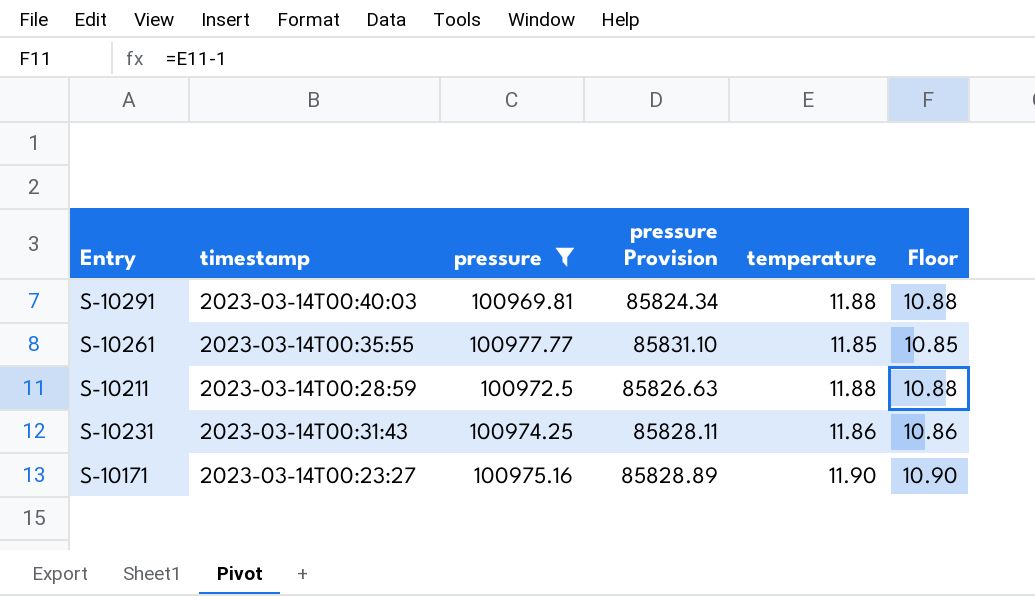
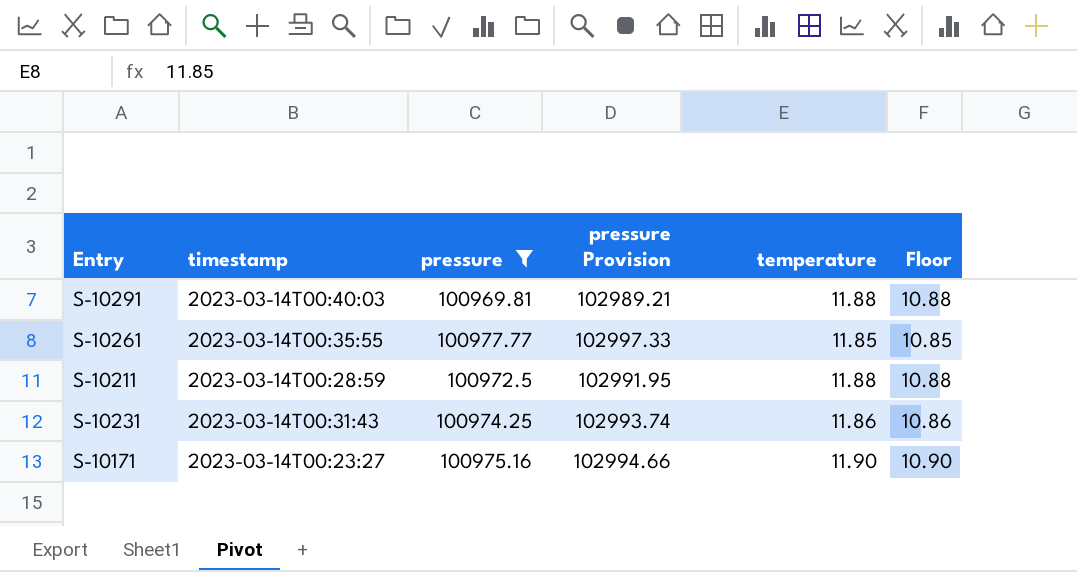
column pressure Provision | formula: [pressure] * 0.85 -> [pressure] * 1.02

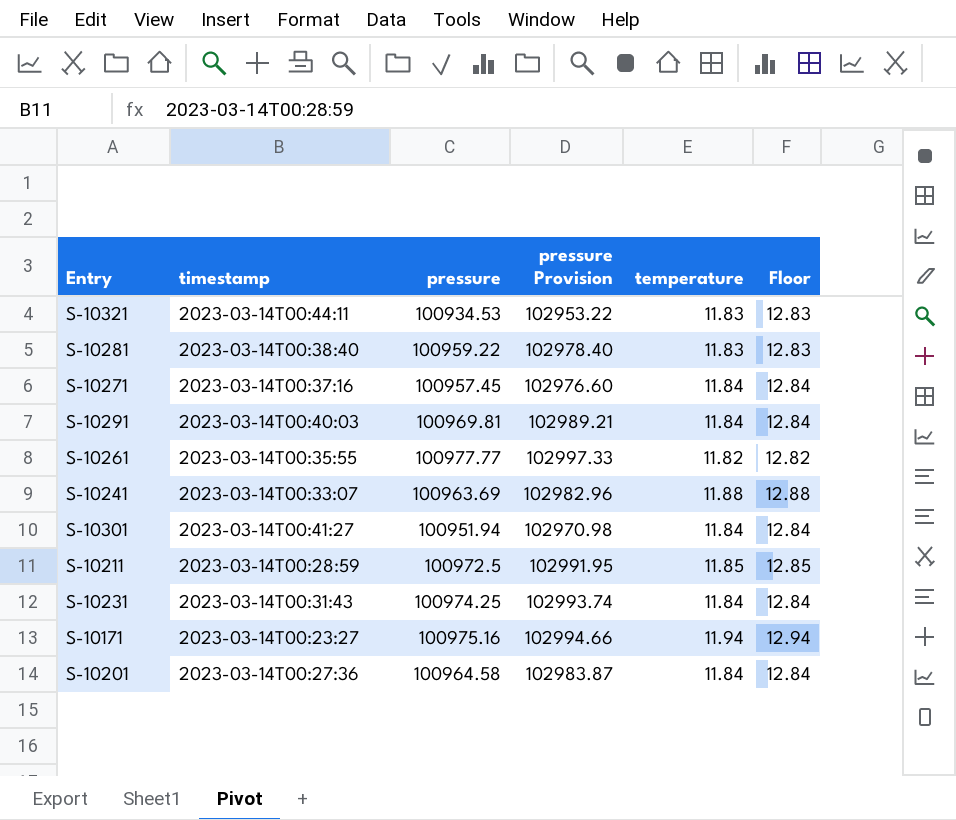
filter: pressure >= 100969.81 -> none
column Floor | formula: [temperature] - 1 -> [temperature] + 1
S-10291 | temperature: 11.88 -> 11.84
S-10261 | temperature: 11.85 -> 11.82
S-10211 | temperature: 11.88 -> 11.85
S-10231 | temperature: 11.86 -> 11.84
S-10171 | temperature: 11.90 -> 11.94

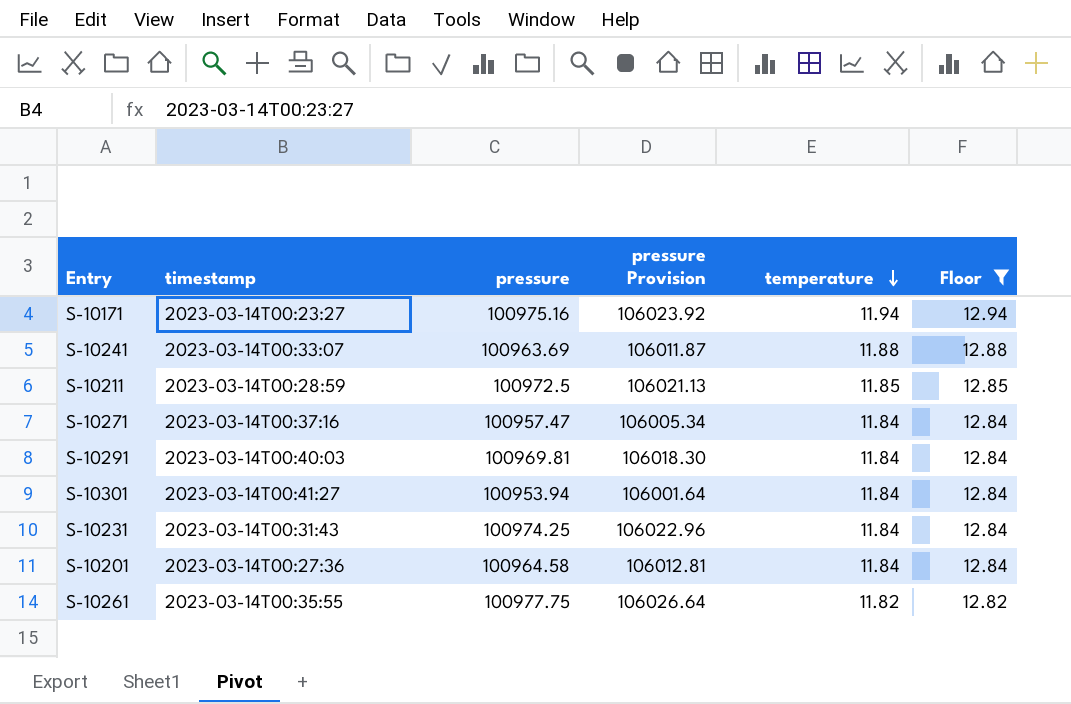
filter: none -> Floor != 12.83
row order: none -> temperature descending
column pressure Provision | formula: [pressure] * 1.02 -> [pressure] * 1.05
S-10271 | pressure: 100957.45 -> 100957.47
S-10301 | pressure: 100951.94 -> 100953.94
S-10261 | pressure: 100977.77 -> 100977.75

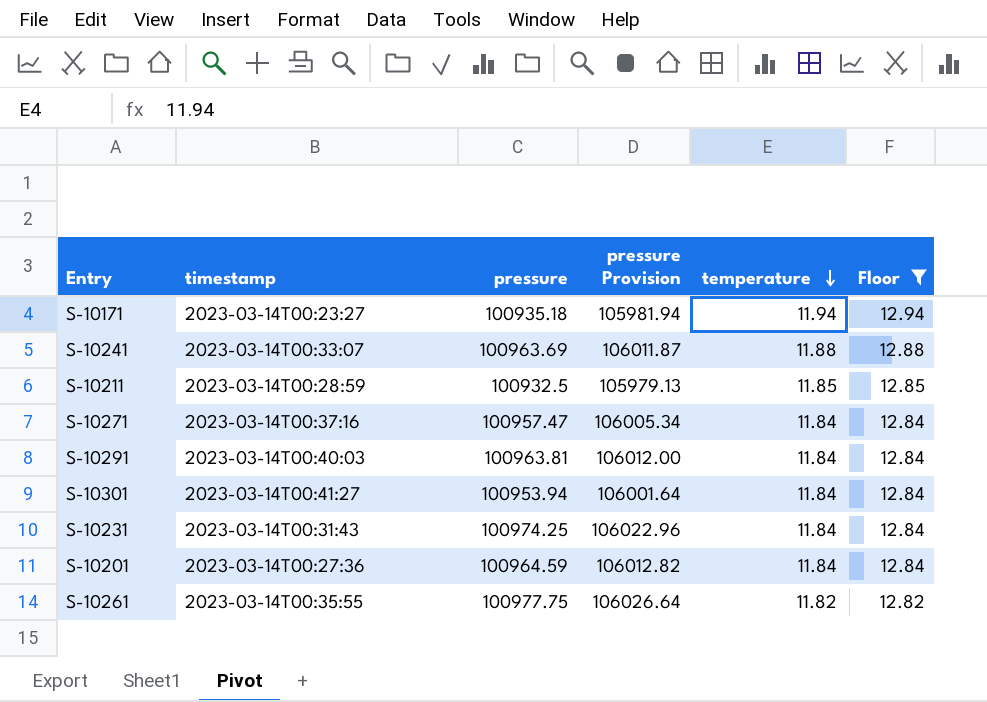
S-10171 | pressure: 100975.16 -> 100935.18
S-10171 | pressure Provision: 106023.92 -> 105981.94
S-10211 | pressure: 100972.5 -> 100932.5
S-10211 | pressure Provision: 106021.13 -> 105979.13
S-10291 | pressure: 100969.81 -> 100963.81
S-10291 | pressure Provision: 106018.30 -> 106012.00
S-10201 | pressure: 100964.58 -> 100964.59
S-10201 | pressure Provision: 106012.81 -> 106012.82

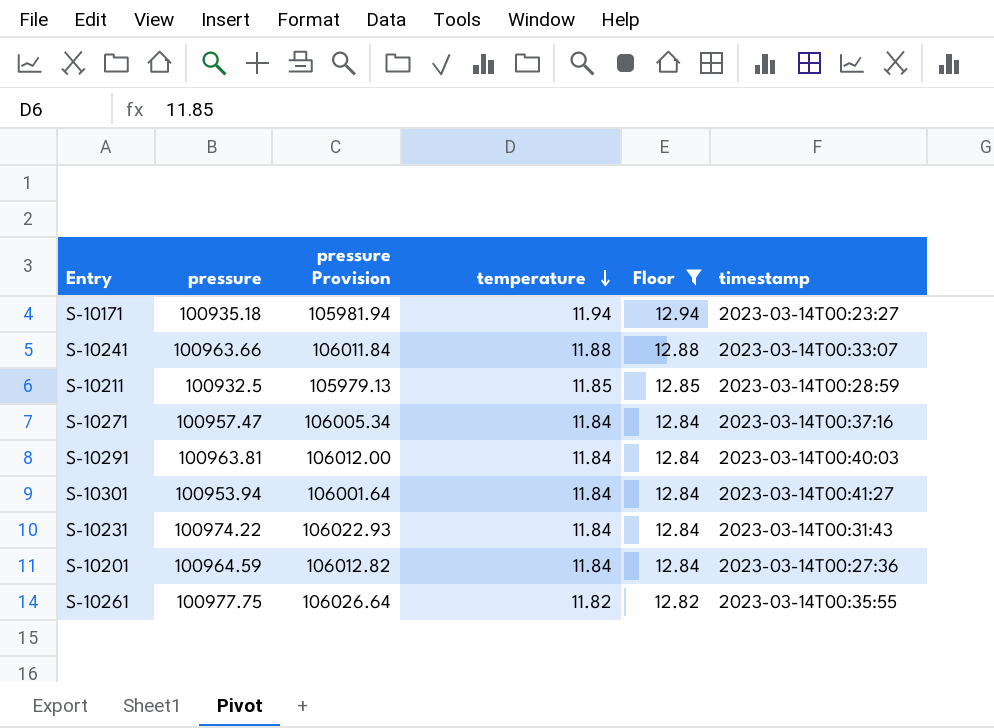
column timestamp | position: 2 -> 6
S-10241 | pressure: 100963.69 -> 100963.66
S-10241 | pressure Provision: 106011.87 -> 106011.84
S-10231 | pressure: 100974.25 -> 100974.22
S-10231 | pressure Provision: 106022.96 -> 106022.93

